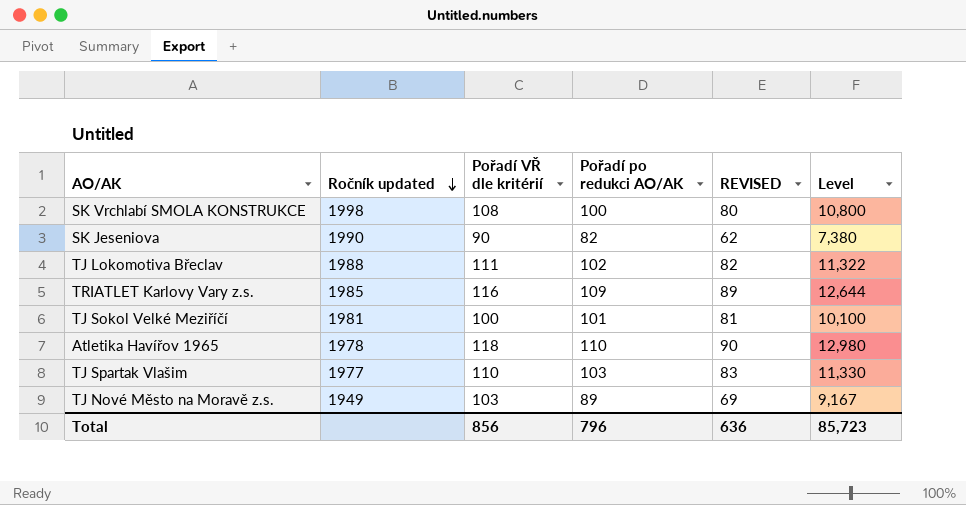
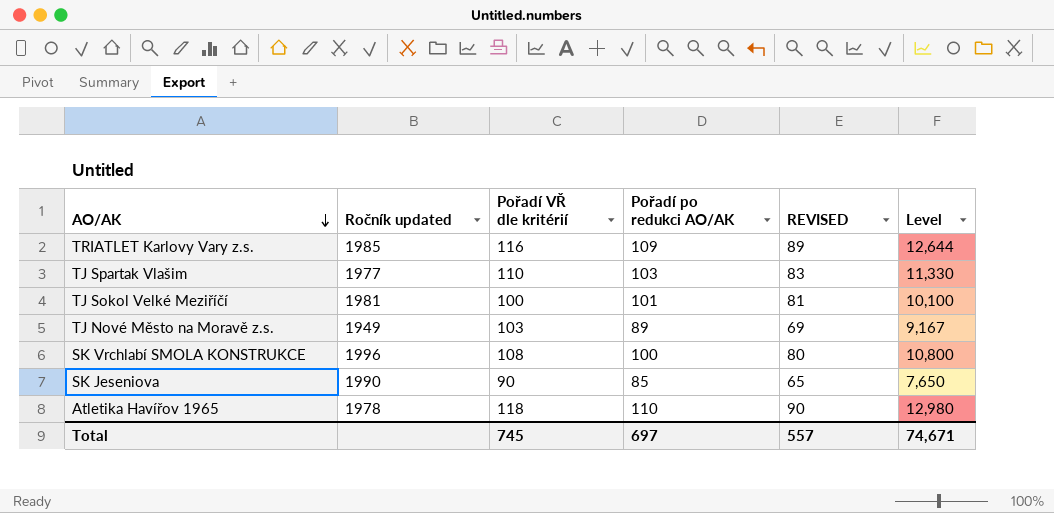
row order: Ročník updated descending -> AO/AK descending
row TJ Lokomotiva Břeclav: 1988 | 111 | 102 | 82 | 11,322 -> none
SK Vrchlabí SMOLA KONSTRUKCE | Ročník updated: 1998 -> 1996
SK Jeseniova | Pořadí po redukci AO/AK: 82 -> 85
SK Jeseniova | REVISED: 62 -> 65
SK Jeseniova | Level: 7,380 -> 7,650
Total | Pořadí VŘ dle kritérií: 856 -> 745
Total | Pořadí po redukci AO/AK: 796 -> 697
Total | REVISED: 636 -> 557
Total | Level: 85,723 -> 74,671

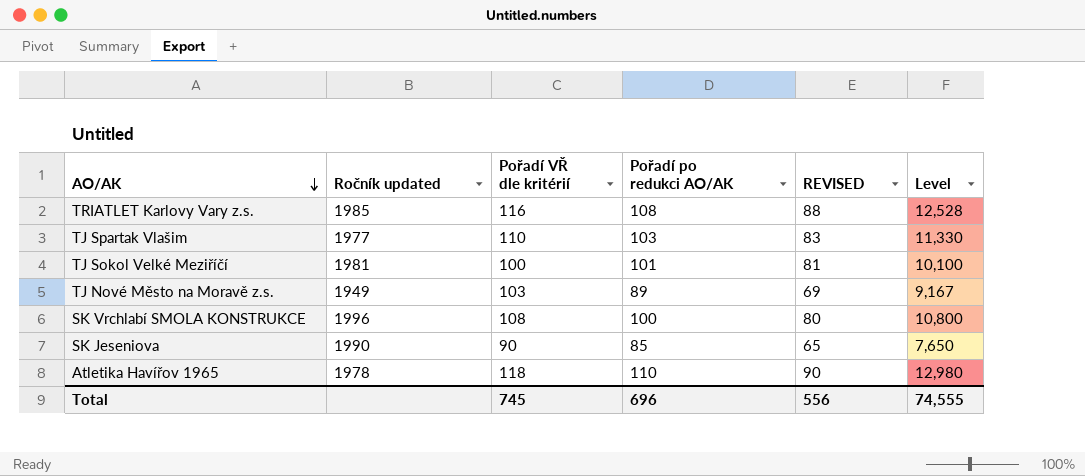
TRIATLET Karlovy Vary z.s. | Pořadí po redukci AO/AK: 109 -> 108
TRIATLET Karlovy Vary z.s. | REVISED: 89 -> 88
TRIATLET Karlovy Vary z.s. | Level: 12,644 -> 12,528
Total | Pořadí po redukci AO/AK: 697 -> 696
Total | REVISED: 557 -> 556
Total | Level: 74,671 -> 74,555

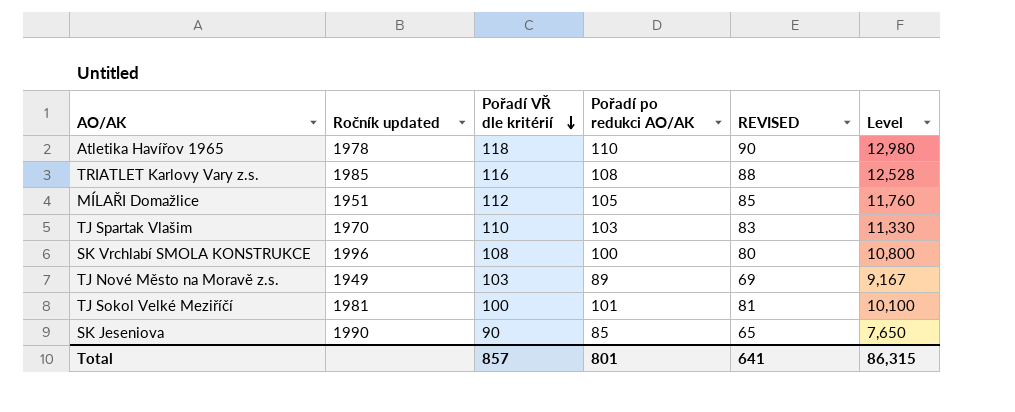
row order: AO/AK descending -> Pořadí VŘ dle kritérií descending
row MÍLAŘI Domažlice: none -> 1951 | 112 | 105 | 85 | 11,760
TJ Spartak Vlašim | Ročník updated: 1977 -> 1970
Total | Pořadí VŘ dle kritérií: 745 -> 857
Total | Pořadí po redukci AO/AK: 696 -> 801
Total | REVISED: 556 -> 641
Total | Level: 74,555 -> 86,315

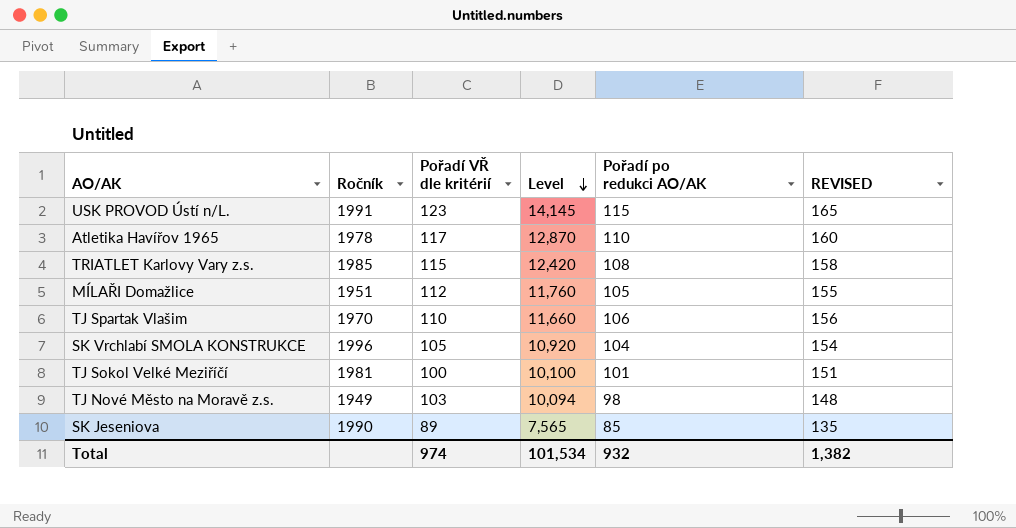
row order: Pořadí VŘ dle kritérií descending -> Level descending
column name: Ročník updated -> Ročník
column Level | position: 6 -> 4
column REVISED | formula: [Pořadí po redukci AO/AK] - 20 -> [Pořadí po redukci AO/AK] + 50
row USK PROVOD Ústí n/L.: none -> 1991 | 123 | 14,145 | 115 | 165
Atletika Havířov 1965 | Pořadí VŘ dle kritérií: 118 -> 117
Atletika Havířov 1965 | Level: 12,980 -> 12,870
TRIATLET Karlovy Vary z.s. | Pořadí VŘ dle kritérií: 116 -> 115
TRIATLET Karlovy Vary z.s. | Level: 12,528 -> 12,420
TJ Spartak Vlašim | Level: 11,330 -> 11,660
TJ Spartak Vlašim | Pořadí po redukci AO/AK: 103 -> 106
SK Vrchlabí SMOLA KONSTRUKCE | Pořadí VŘ dle kritérií: 108 -> 105
SK Vrchlabí SMOLA KONSTRUKCE | Level: 10,800 -> 10,920
SK Vrchlabí SMOLA KONSTRUKCE | Pořadí po redukci AO/AK: 100 -> 104
TJ Nové Město na Moravě z.s. | Level: 9,167 -> 10,094
TJ Nové Město na Moravě z.s. | Pořadí po redukci AO/AK: 89 -> 98
SK Jeseniova | Pořadí VŘ dle kritérií: 90 -> 89
SK Jeseniova | Level: 7,650 -> 7,565
Total | Pořadí VŘ dle kritérií: 857 -> 974
Total | Level: 86,315 -> 101,534
Total | Pořadí po redukci AO/AK: 801 -> 932
Total | REVISED: 641 -> 1,382

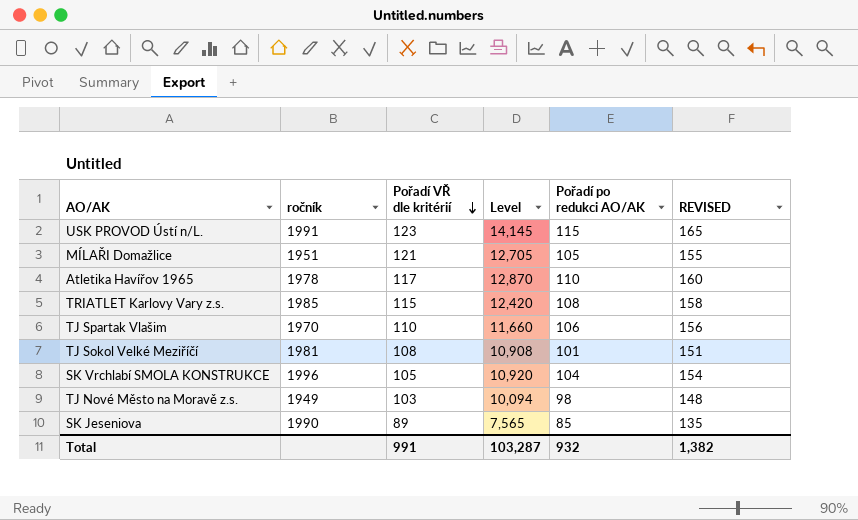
row order: Level descending -> Pořadí VŘ dle kritérií descending
column name: Ročník -> ročník
MÍLAŘI Domažlice | Pořadí VŘ dle kritérií: 112 -> 121
MÍLAŘI Domažlice | Level: 11,760 -> 12,705
TJ Sokol Velké Meziříčí | Pořadí VŘ dle kritérií: 100 -> 108
TJ Sokol Velké Meziříčí | Level: 10,100 -> 10,908
Total | Pořadí VŘ dle kritérií: 974 -> 991
Total | Level: 101,534 -> 103,287

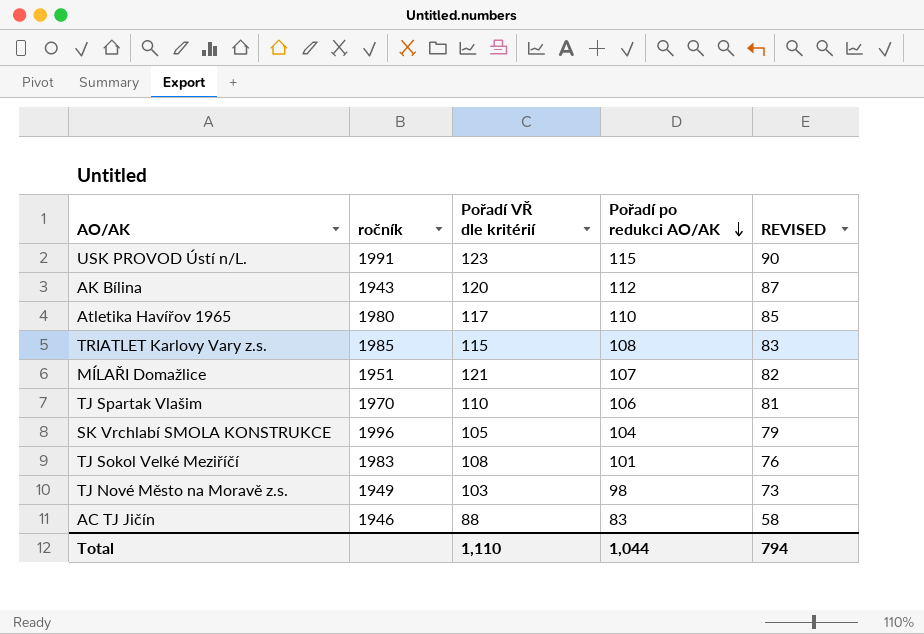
row order: Pořadí VŘ dle kritérií descending -> Pořadí po redukci AO/AK descending
column Level | formula: [Pořadí VŘ dle kritérií] * [Pořadí po redukci AO/AK] -> none
column REVISED | formula: [Pořadí po redukci AO/AK] + 50 -> [Pořadí po redukci AO/AK] - 25
row SK Jeseniova: 1990 | 89 | 7,565 | 85 | 135 -> none
row AK Bílina: none -> 1943 | 120 | 112 | 87
Atletika Havířov 1965 | ročník: 1978 -> 1980
MÍLAŘI Domažlice | Pořadí po redukci AO/AK: 105 -> 107
TJ Sokol Velké Meziříčí | ročník: 1981 -> 1983
row AC TJ Jičín: none -> 1946 | 88 | 83 | 58
Total | Pořadí VŘ dle kritérií: 991 -> 1,110
Total | Pořadí po redukci AO/AK: 932 -> 1,044
Total | REVISED: 1,382 -> 794

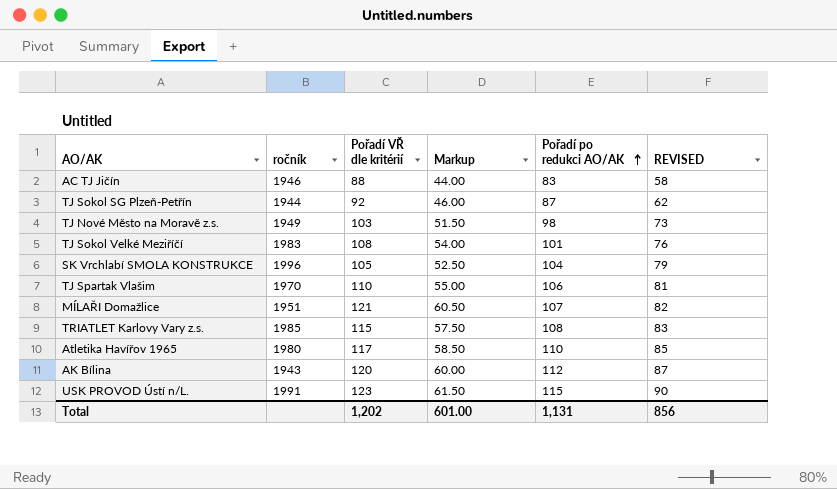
row order: Pořadí po redukci AO/AK descending -> Pořadí po redukci AO/AK ascending
column Markup | formula: none -> [Pořadí VŘ dle kritérií] * 0.5
row TJ Sokol SG Plzeň-Petřín: none -> 1944 | 92 | 46.00 | 87 | 62
Total | Pořadí VŘ dle kritérií: 1,110 -> 1,202
Total | Pořadí po redukci AO/AK: 1,044 -> 1,131
Total | REVISED: 794 -> 856

